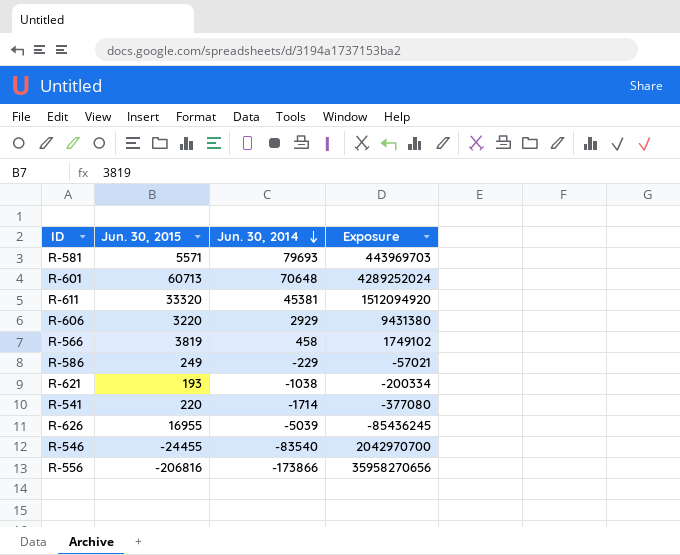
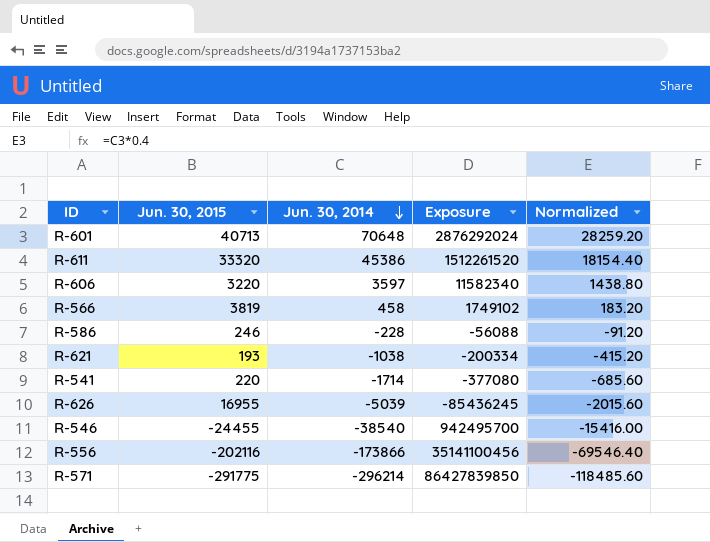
column Normalized | formula: none -> [Jun. 30, 2014] * 0.4
row R-581: 5571 | 79693 | 443969703 -> none
R-601 | Jun. 30, 2015: 60713 -> 40713
R-601 | Exposure: 4289252024 -> 2876292024
R-611 | Jun. 30, 2014: 45381 -> 45386
R-611 | Exposure: 1512094920 -> 1512261520
R-606 | Jun. 30, 2014: 2929 -> 3597
R-606 | Exposure: 9431380 -> 11582340
R-586 | Jun. 30, 2015: 249 -> 246
R-586 | Jun. 30, 2014: -229 -> -228
R-586 | Exposure: -57021 -> -56088
R-546 | Jun. 30, 2014: -83540 -> -38540
R-546 | Exposure: 2042970700 -> 942495700
R-556 | Jun. 30, 2015: -206816 -> -202116
R-556 | Exposure: 35958270656 -> 35141100456
row R-571: none -> -291775 | -296214 | 86427839850 | -118485.60

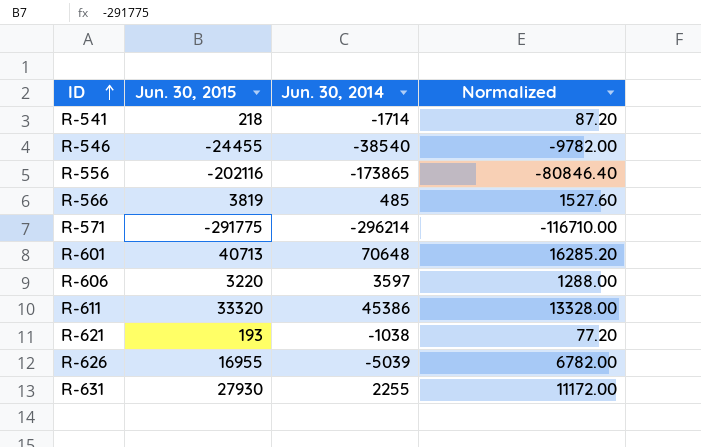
row order: Jun. 30, 2014 descending -> ID ascending
column Exposure | formula: [Jun. 30, 2015] * [Jun. 30, 2014] -> none
column Normalized | formula: [Jun. 30, 2014] * 0.4 -> [Jun. 30, 2015] * 0.4
row R-586: 246 | -228 | -56088 | -91.20 -> none
R-541 | Jun. 30, 2015: 220 -> 218
R-556 | Jun. 30, 2014: -173866 -> -173865
R-566 | Jun. 30, 2014: 458 -> 485
row R-631: none -> 27930 | 2255 | 11172.00

